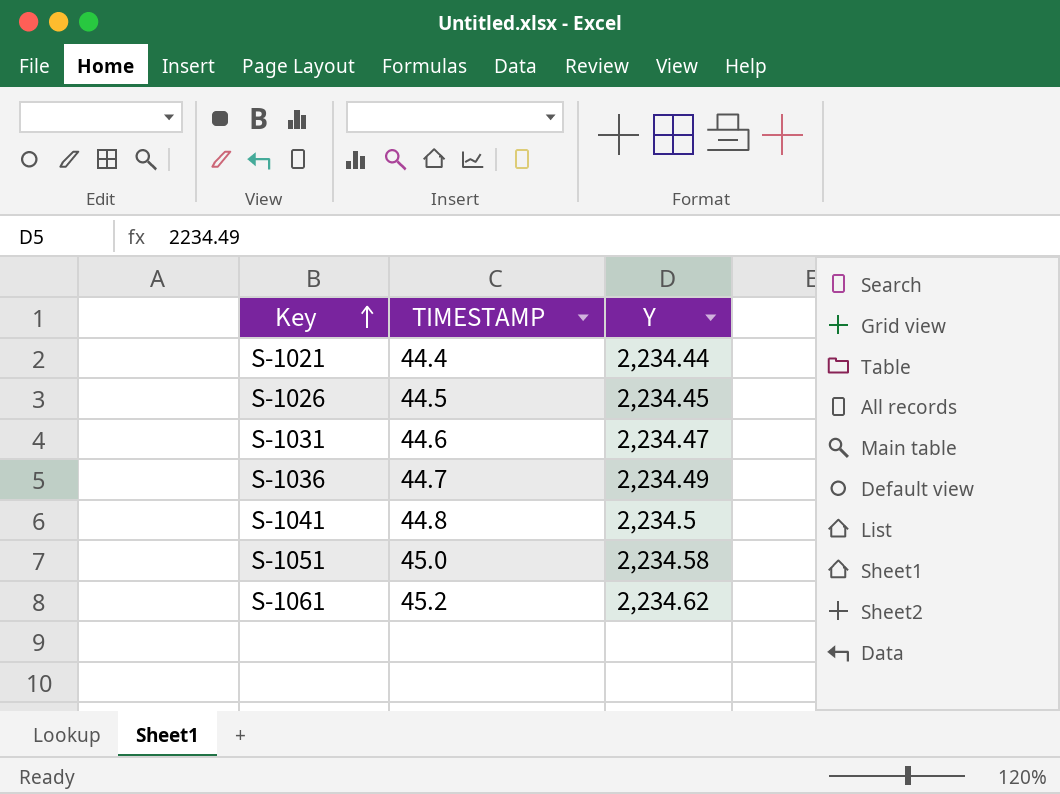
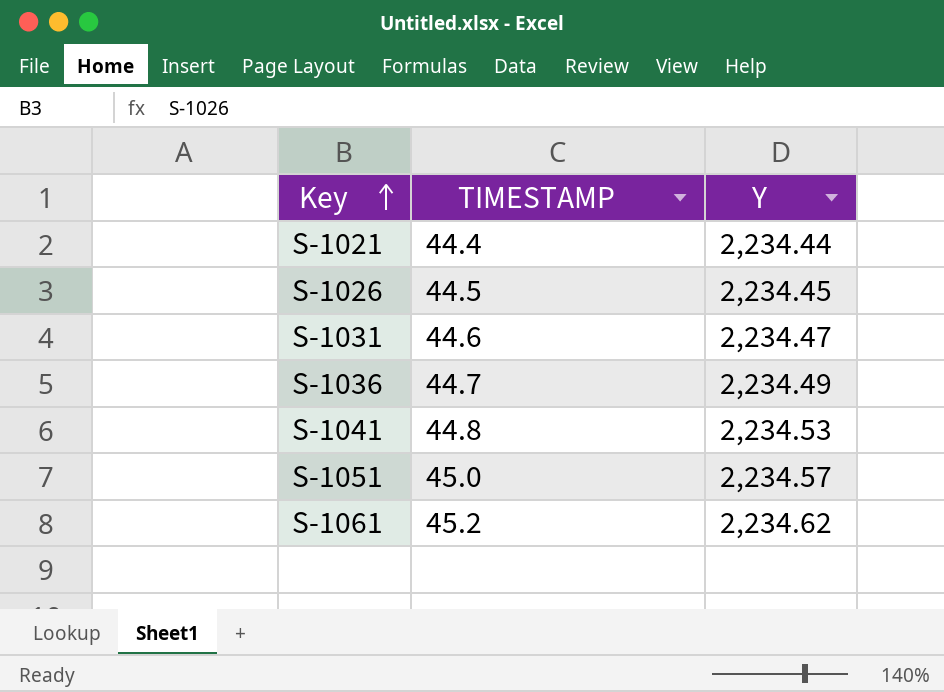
S-1041 | Y: 2,234.5 -> 2,234.53
S-1051 | Y: 2,234.58 -> 2,234.57

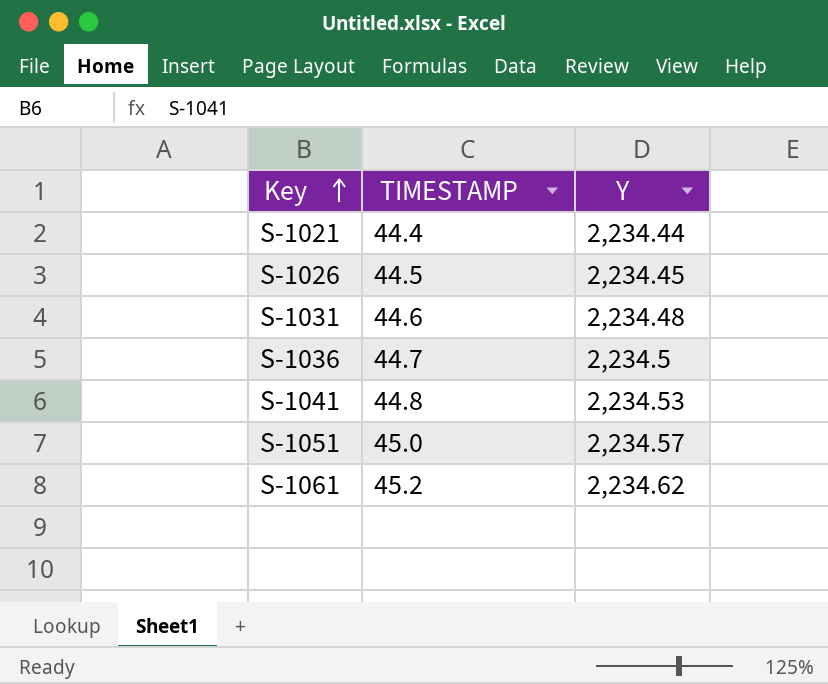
S-1031 | Y: 2,234.47 -> 2,234.48
S-1036 | Y: 2,234.49 -> 2,234.5

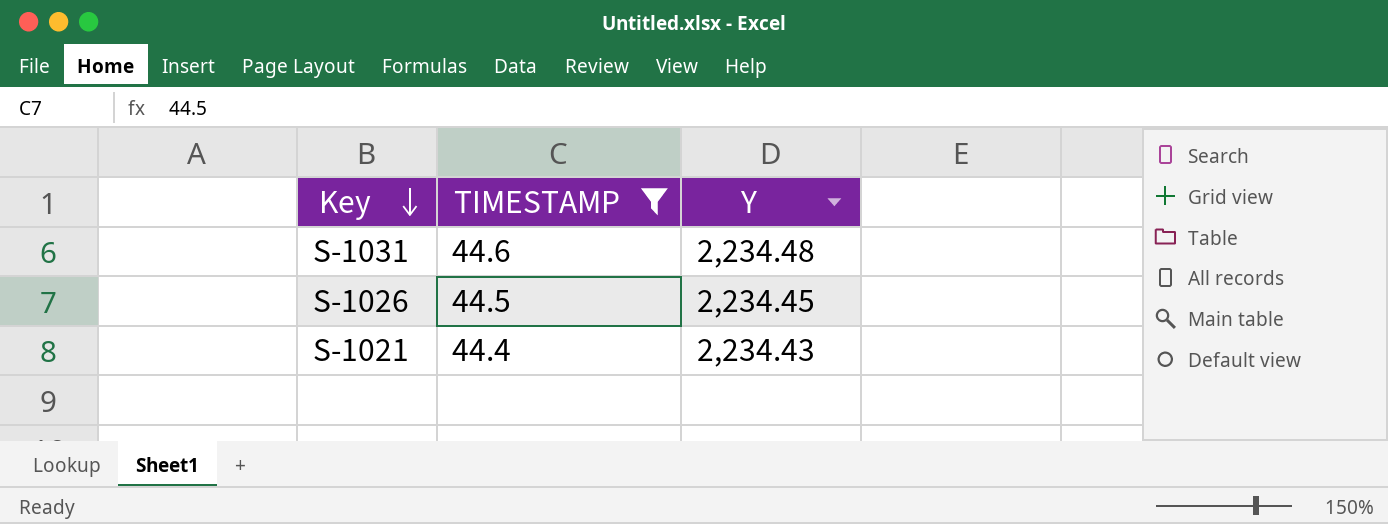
filter: none -> TIMESTAMP <= 44.6
row order: Key ascending -> Key descending
S-1021 | Y: 2,234.44 -> 2,234.43

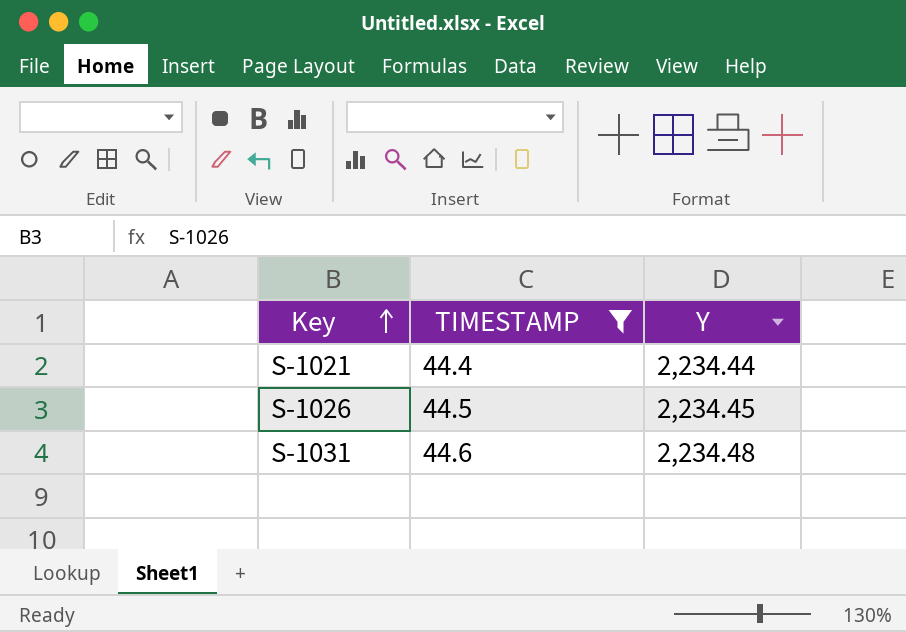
row order: Key descending -> Key ascending
S-1021 | Y: 2,234.43 -> 2,234.44

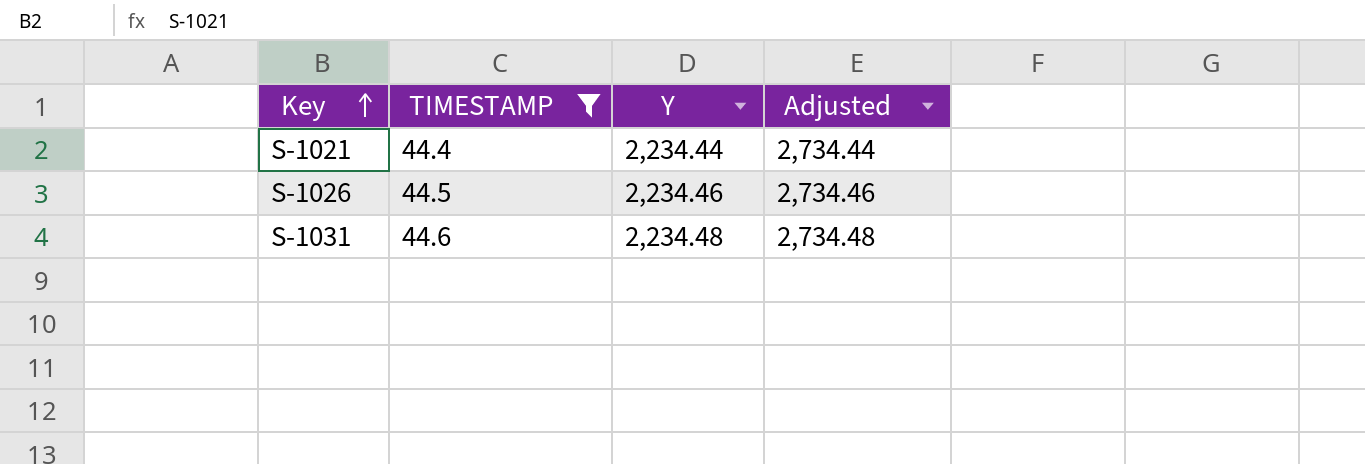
column Adjusted | formula: none -> [Y] + 500
S-1026 | Y: 2,234.45 -> 2,234.46

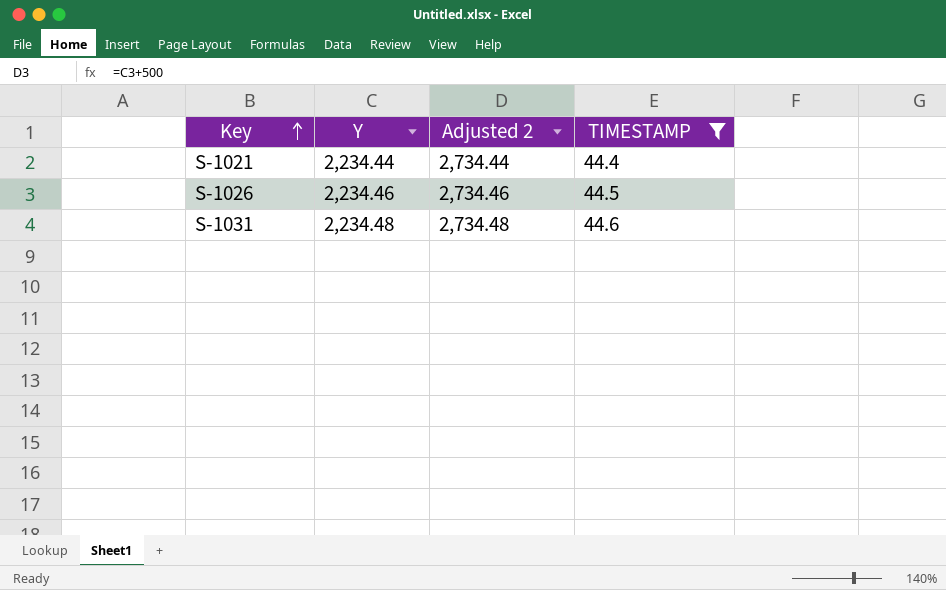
column name: Adjusted -> Adjusted 2
column TIMESTAMP | position: 2 -> 4

